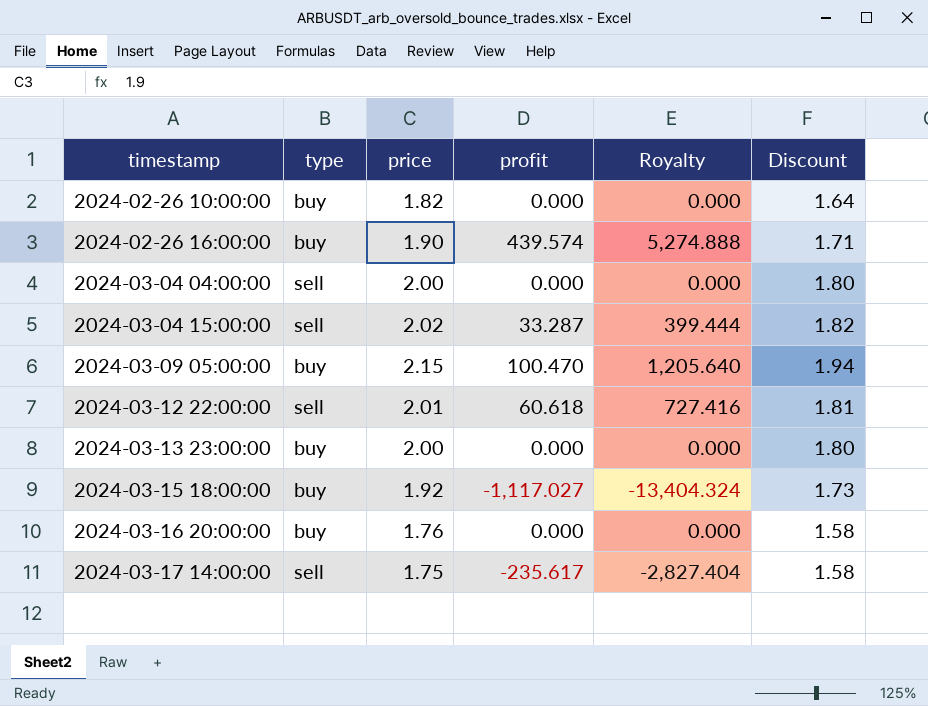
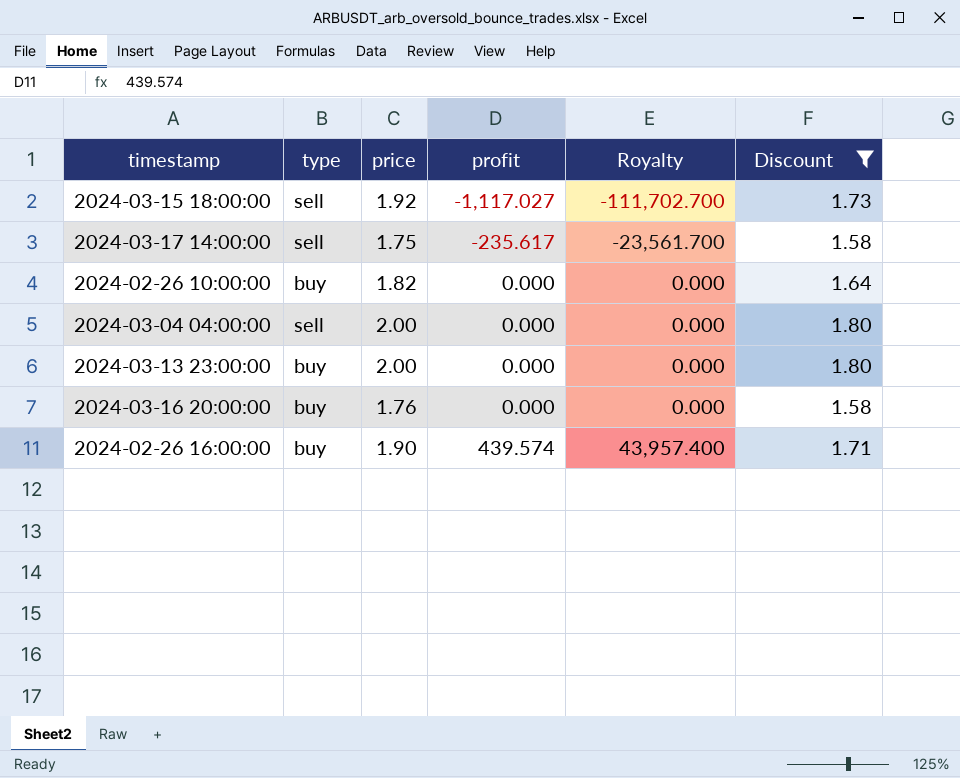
filter: none -> Discount <= 1.80
row order: timestamp ascending -> profit ascending
column Royalty | formula: [profit] * 12 -> [profit] * 100
2024-03-15 18:00:00 | type: buy -> sell

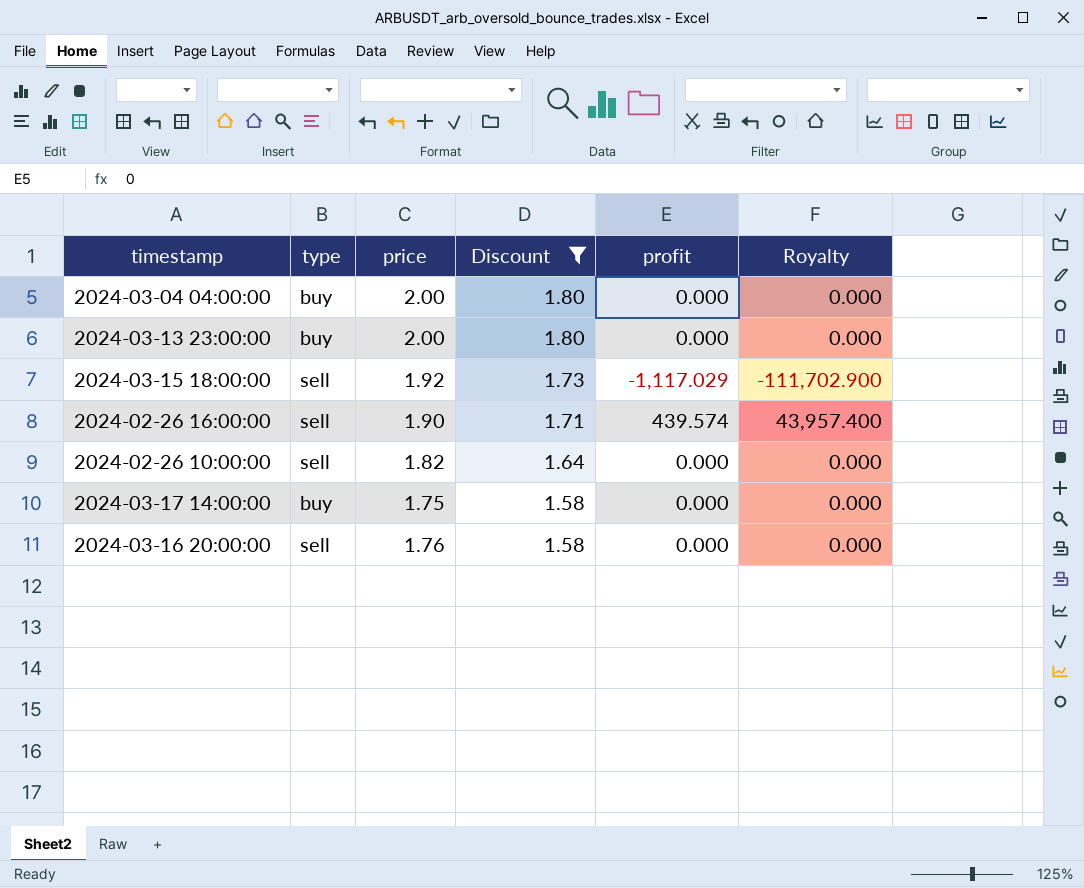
row order: profit ascending -> Discount descending
column Discount | position: 6 -> 4
2024-03-04 04:00:00 | type: sell -> buy
2024-03-15 18:00:00 | profit: -1,117.027 -> -1,117.029
2024-03-15 18:00:00 | Royalty: -111,702.700 -> -111,702.900
2024-02-26 16:00:00 | type: buy -> sell
2024-02-26 10:00:00 | type: buy -> sell
2024-03-17 14:00:00 | type: sell -> buy
2024-03-17 14:00:00 | profit: -235.617 -> 0.000
2024-03-17 14:00:00 | Royalty: -23,561.700 -> 0.000
2024-03-16 20:00:00 | type: buy -> sell

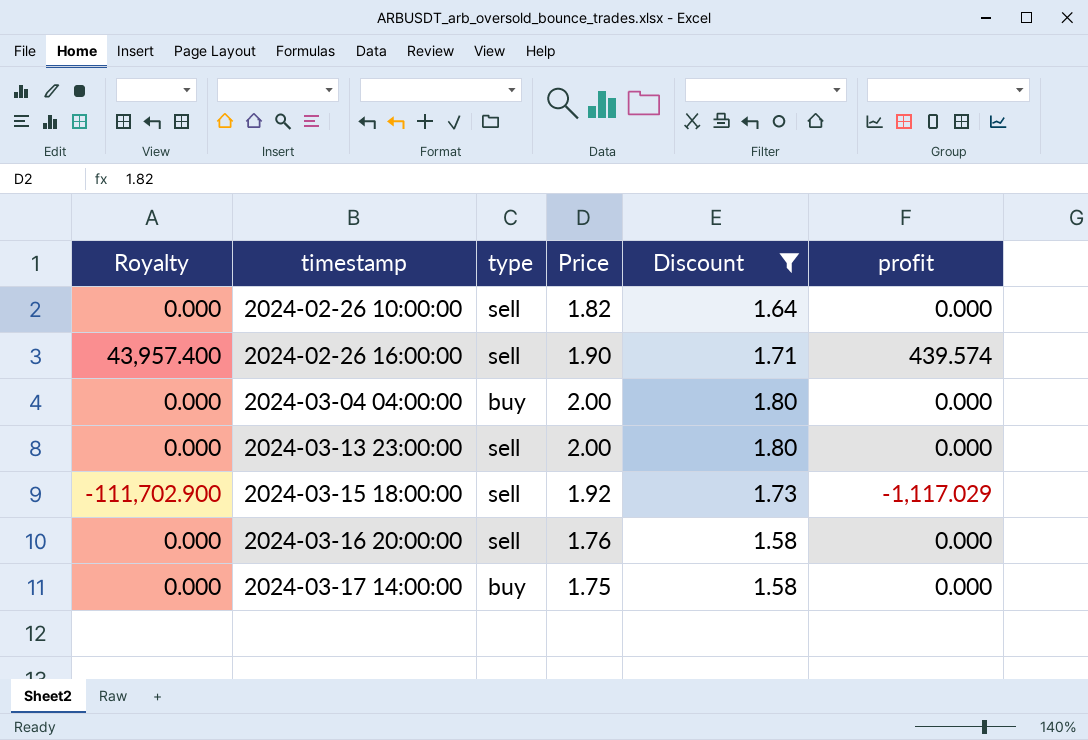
row order: Discount descending -> timestamp ascending
column Royalty | position: 6 -> 1
column name: price -> Price
2024-03-13 23:00:00 | type: buy -> sell

